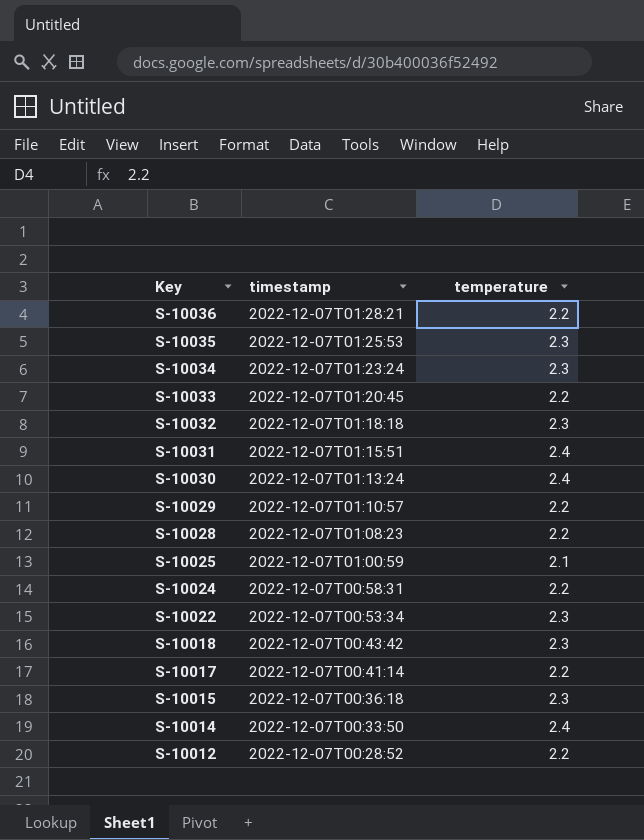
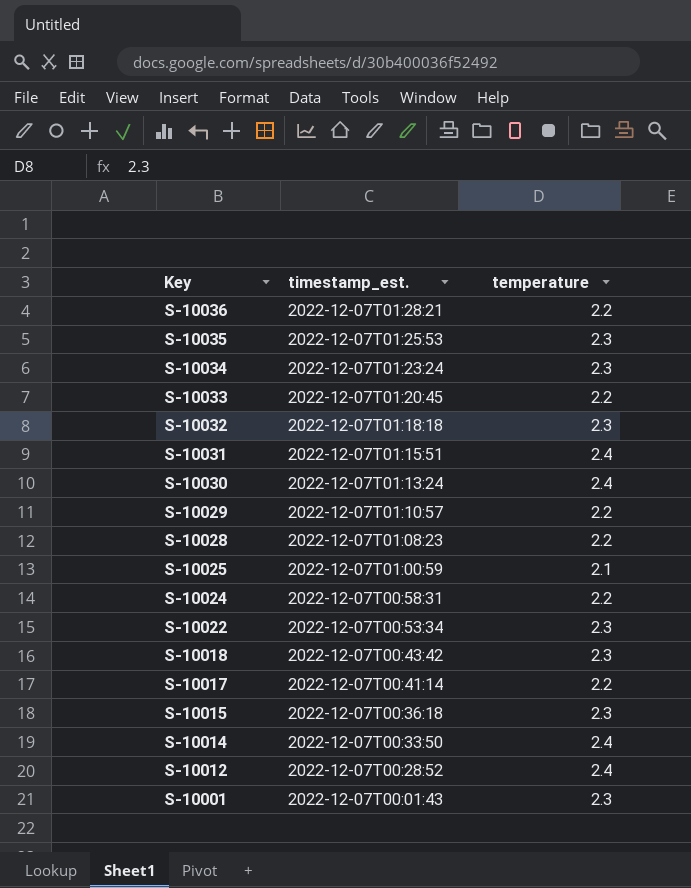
column name: timestamp -> timestamp_est.
S-10012 | temperature: 2.2 -> 2.4
row S-10001: none -> 2022-12-07T00:01:43 | 2.3

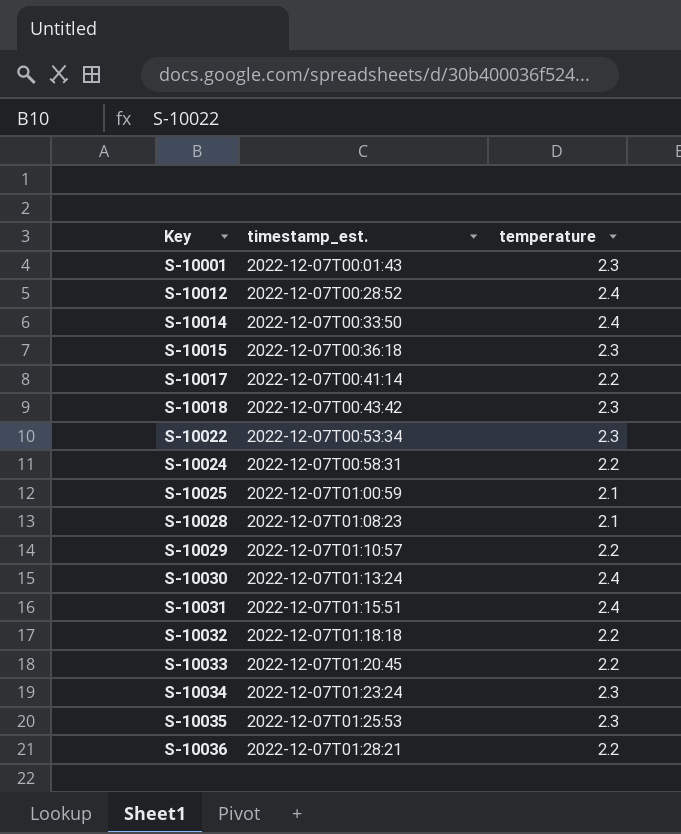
row order: Key descending -> Key ascending
S-10028 | temperature: 2.2 -> 2.1
S-10032 | temperature: 2.3 -> 2.2

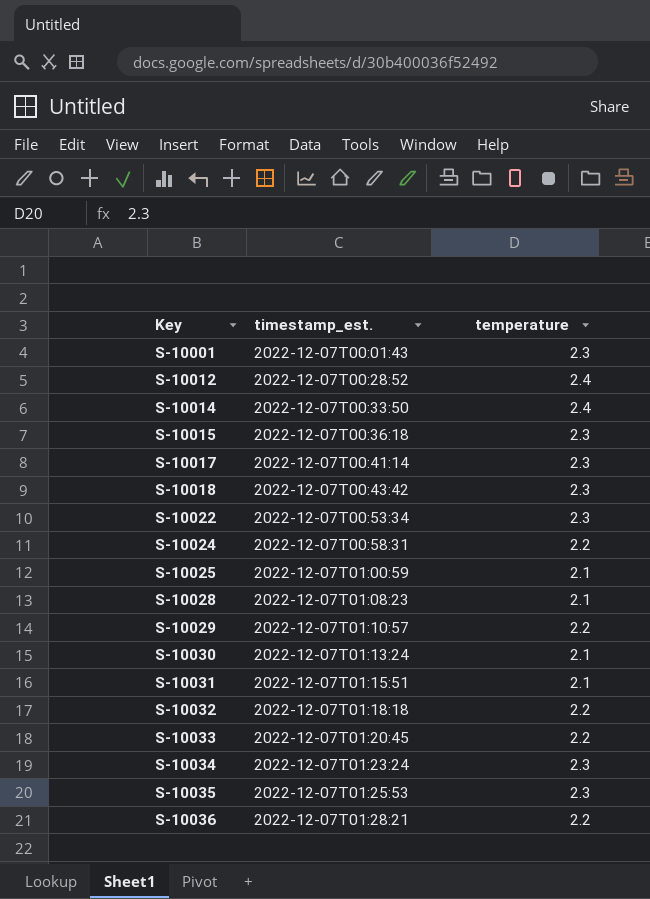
S-10017 | temperature: 2.2 -> 2.3
S-10030 | temperature: 2.4 -> 2.1
S-10031 | temperature: 2.4 -> 2.1

